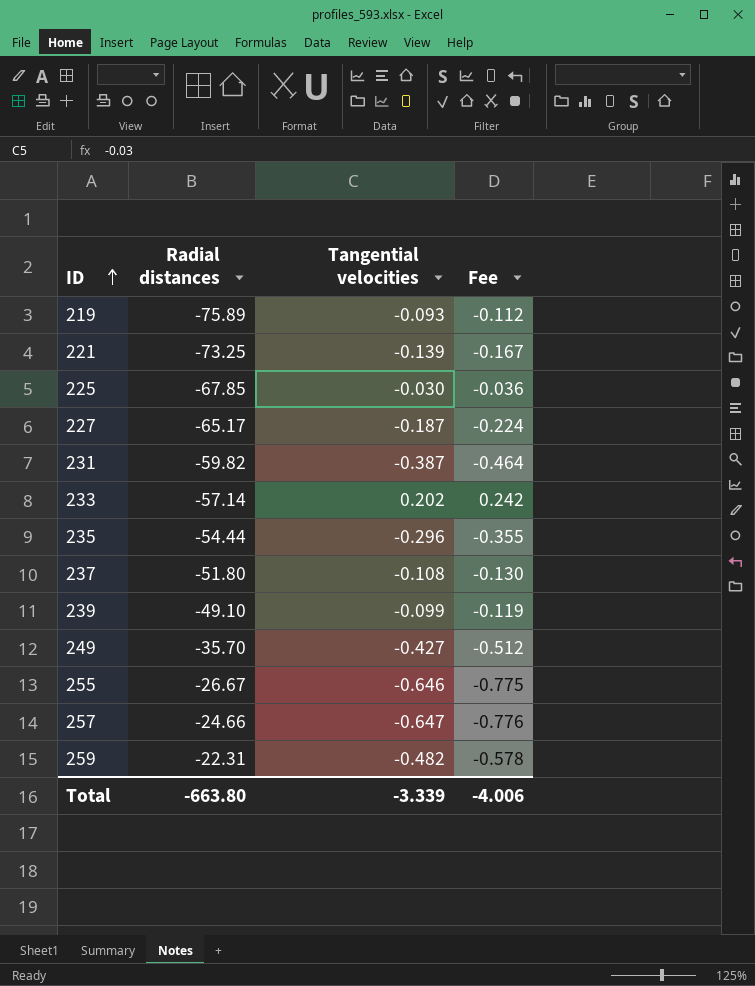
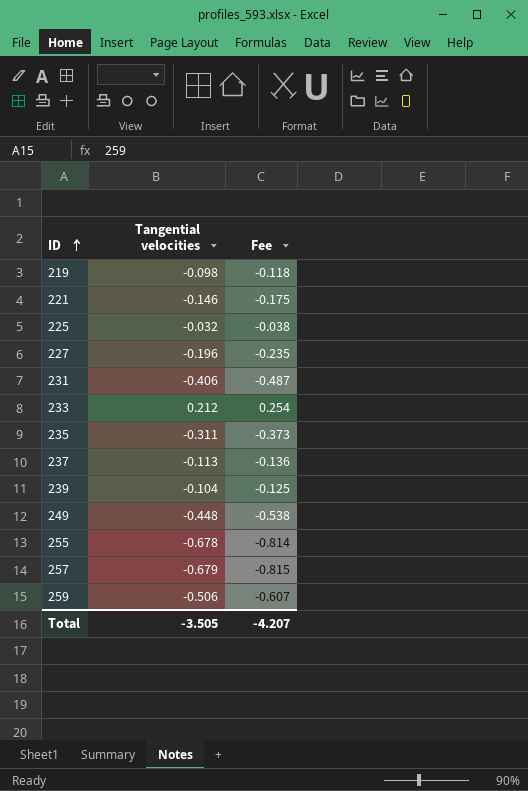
column Radial distances | position: 2 -> none
219 | Tangential velocities: -0.093 -> -0.098
219 | Fee: -0.112 -> -0.118
221 | Tangential velocities: -0.139 -> -0.146
221 | Fee: -0.167 -> -0.175
225 | Tangential velocities: -0.030 -> -0.032
225 | Fee: -0.036 -> -0.038
227 | Tangential velocities: -0.187 -> -0.196
227 | Fee: -0.224 -> -0.235
231 | Tangential velocities: -0.387 -> -0.406
231 | Fee: -0.464 -> -0.487
233 | Tangential velocities: 0.202 -> 0.212
233 | Fee: 0.242 -> 0.254
235 | Tangential velocities: -0.296 -> -0.311
235 | Fee: -0.355 -> -0.373
237 | Tangential velocities: -0.108 -> -0.113
237 | Fee: -0.130 -> -0.136
239 | Tangential velocities: -0.099 -> -0.104
239 | Fee: -0.119 -> -0.125
249 | Tangential velocities: -0.427 -> -0.448
249 | Fee: -0.512 -> -0.538
255 | Tangential velocities: -0.646 -> -0.678
255 | Fee: -0.775 -> -0.814
257 | Tangential velocities: -0.647 -> -0.679
257 | Fee: -0.776 -> -0.815
259 | Tangential velocities: -0.482 -> -0.506
259 | Fee: -0.578 -> -0.607
Total | Tangential velocities: -3.339 -> -3.505
Total | Fee: -4.006 -> -4.207

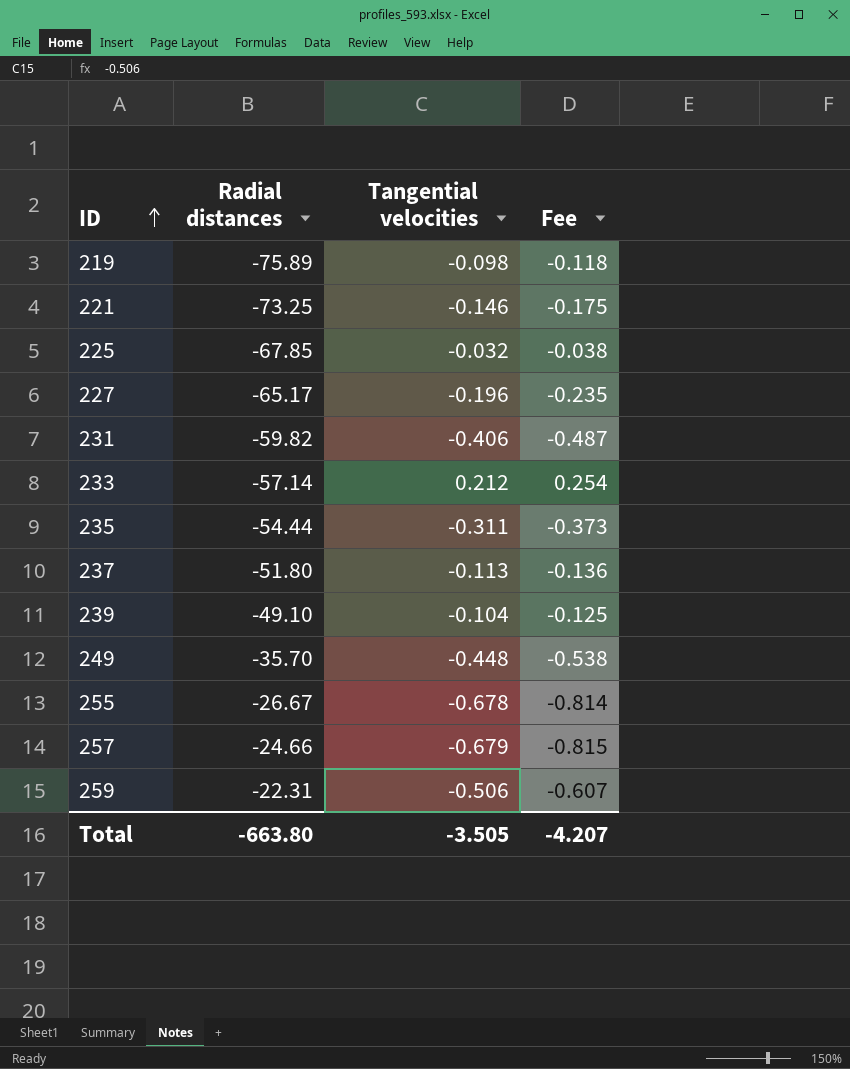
column Radial distances | position: none -> 2

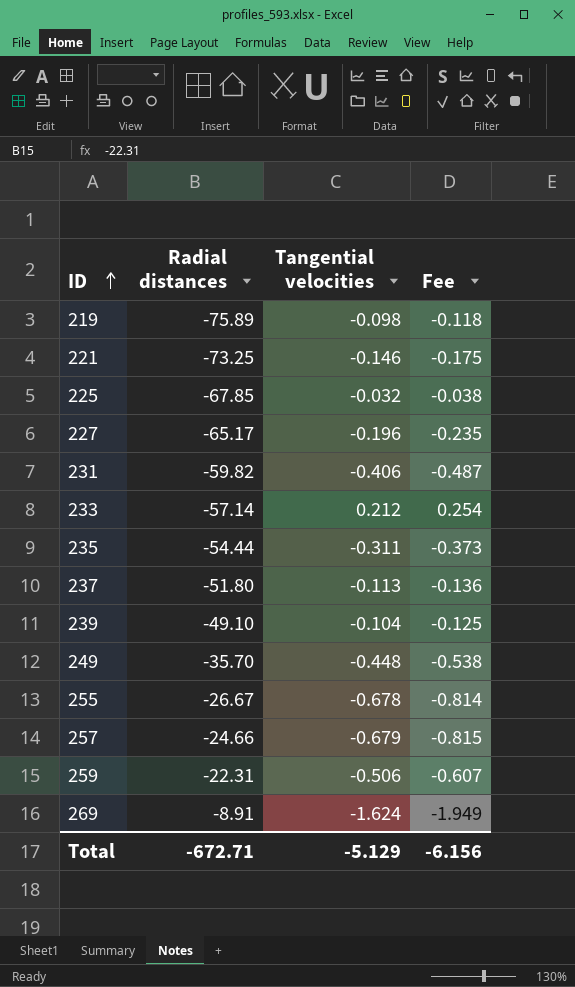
row 269: none -> -8.91 | -1.624 | -1.949
Total | Radial distances: -663.80 -> -672.71
Total | Tangential velocities: -3.505 -> -5.129
Total | Fee: -4.207 -> -6.156

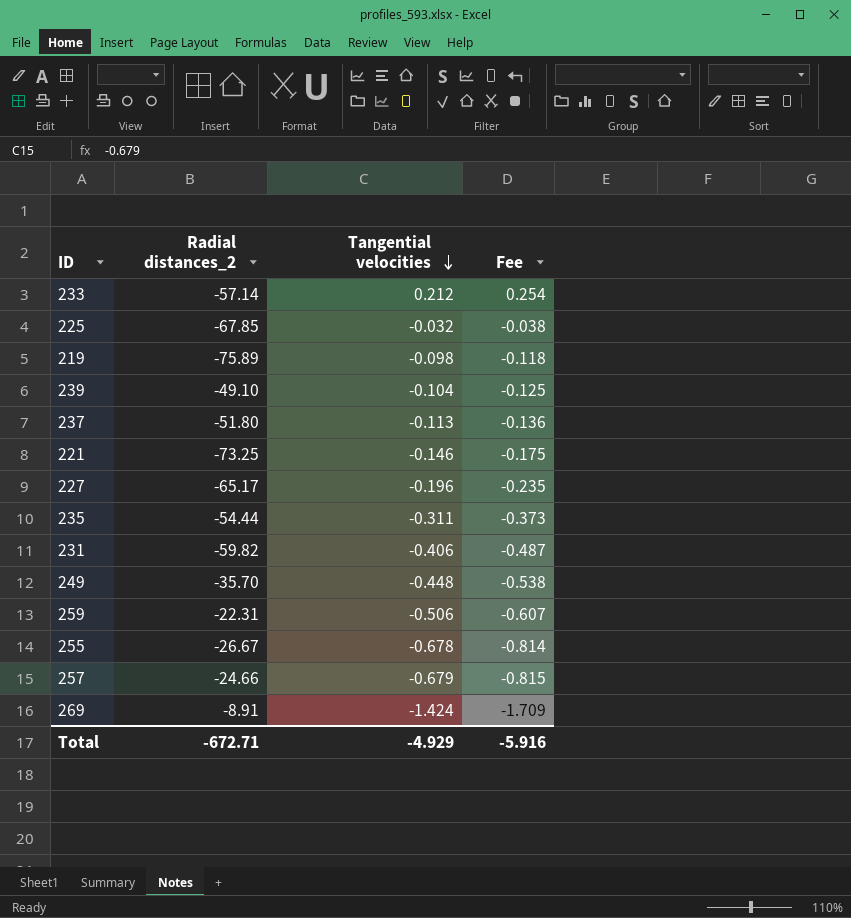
row order: ID ascending -> Tangential velocities descending
column name: Radial distances -> Radial distances_2
269 | Tangential velocities: -1.624 -> -1.424
269 | Fee: -1.949 -> -1.709
Total | Tangential velocities: -5.129 -> -4.929
Total | Fee: -6.156 -> -5.916

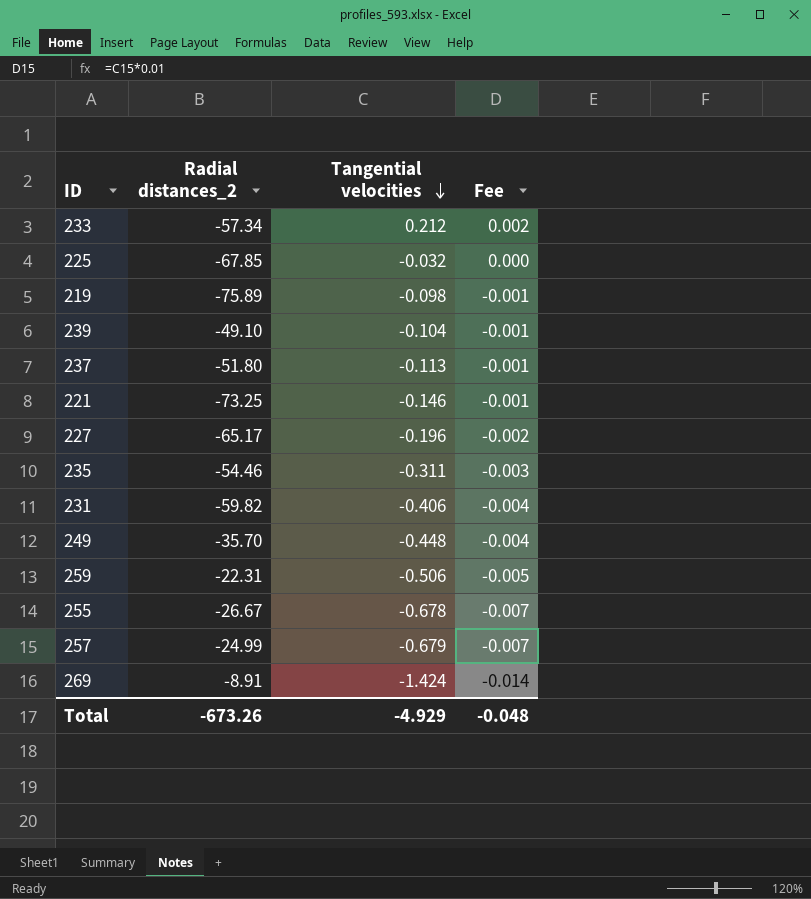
column Fee | formula: [Tangential velocities] * 1.2 -> [Tangential velocities] * 0.01
233 | Radial distances_2: -57.14 -> -57.34
235 | Radial distances_2: -54.44 -> -54.46
257 | Radial distances_2: -24.66 -> -24.99
Total | Radial distances_2: -672.71 -> -673.26
Total | Fee: -5.916 -> -0.048

